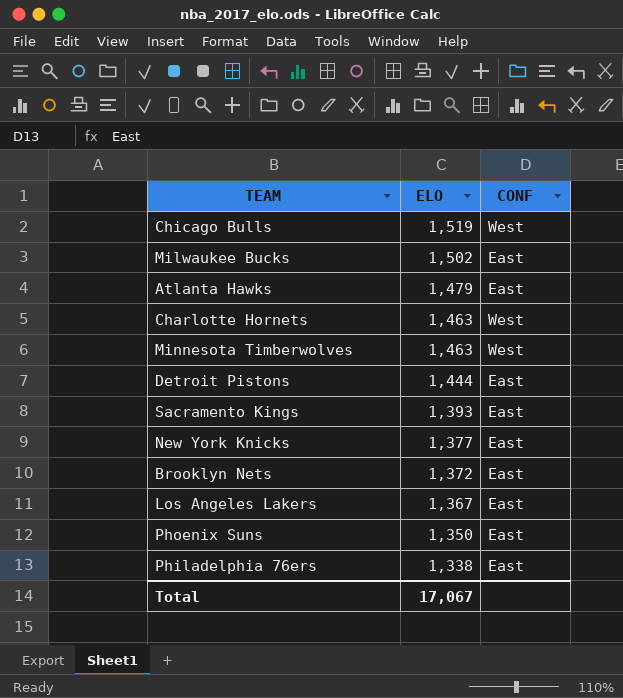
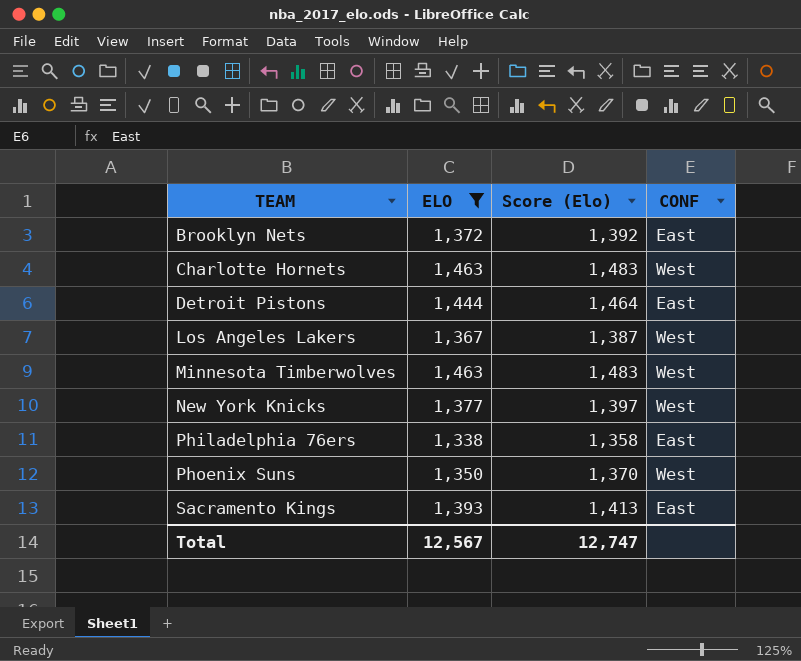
filter: none -> ELO <= 1,463
row order: ELO descending -> TEAM ascending
column Score (Elo) | formula: none -> [ELO] + 20
Los Angeles Lakers | CONF: East -> West
New York Knicks | CONF: East -> West
Phoenix Suns | CONF: East -> West
Total | ELO: 17,067 -> 12,567

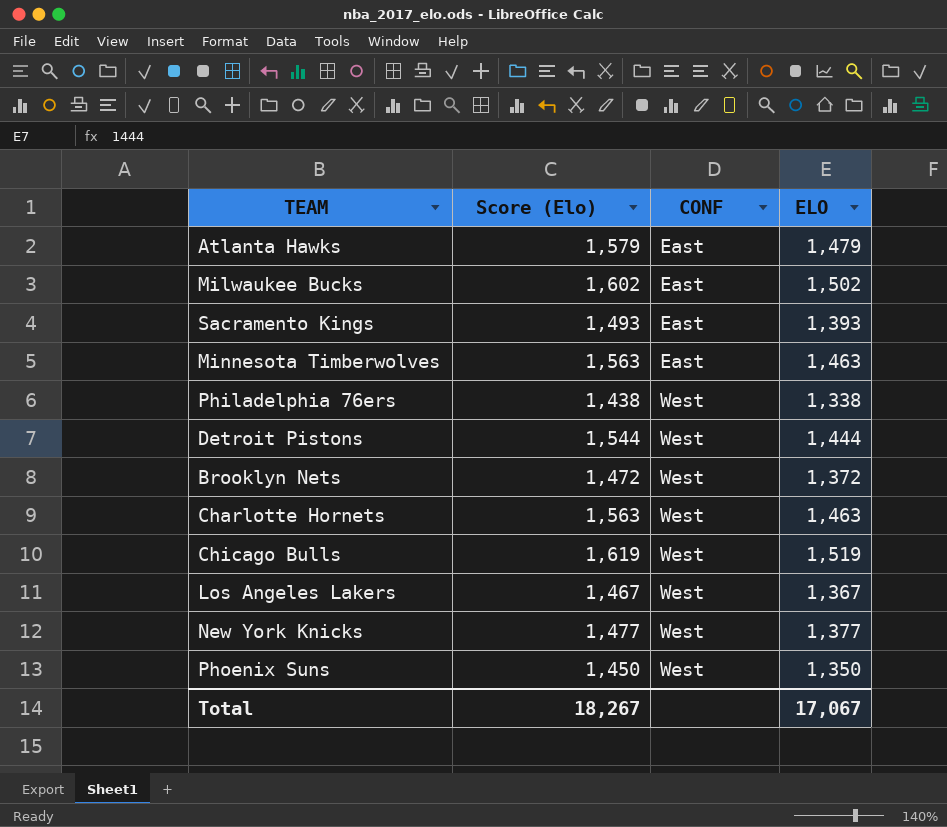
filter: ELO <= 1,463 -> none
row order: TEAM ascending -> CONF ascending
column Score (Elo) | formula: [ELO] + 20 -> [ELO] + 100
column ELO | position: 2 -> 4
Minnesota Timberwolves | CONF: West -> East
Philadelphia 76ers | CONF: East -> West
Detroit Pistons | CONF: East -> West
Brooklyn Nets | CONF: East -> West
Total | Score (Elo): 12,747 -> 18,267
Total | ELO: 12,567 -> 17,067

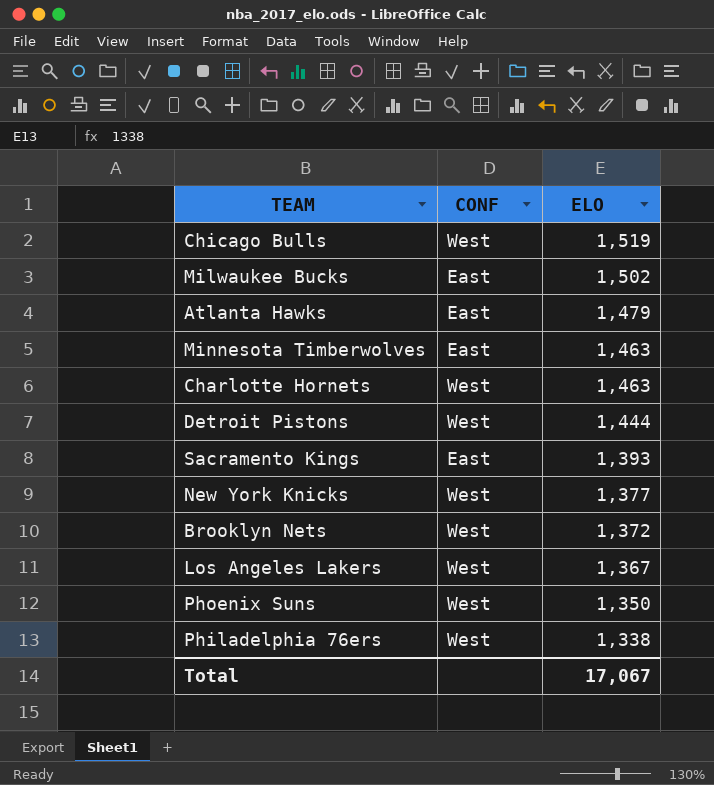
row order: CONF ascending -> ELO descending
column Score (Elo) | formula: [ELO] + 100 -> none

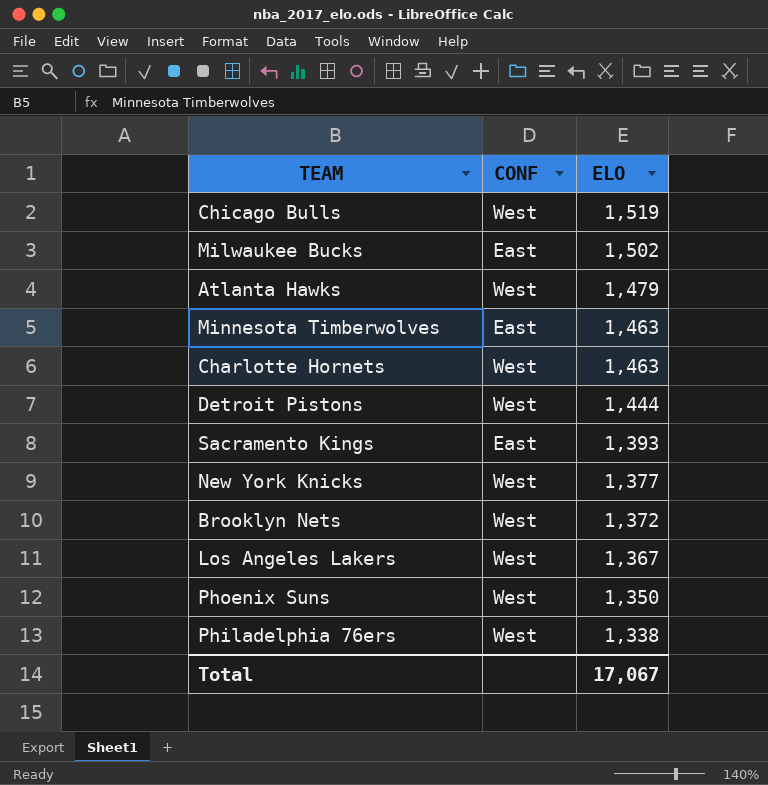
Atlanta Hawks | CONF: East -> West

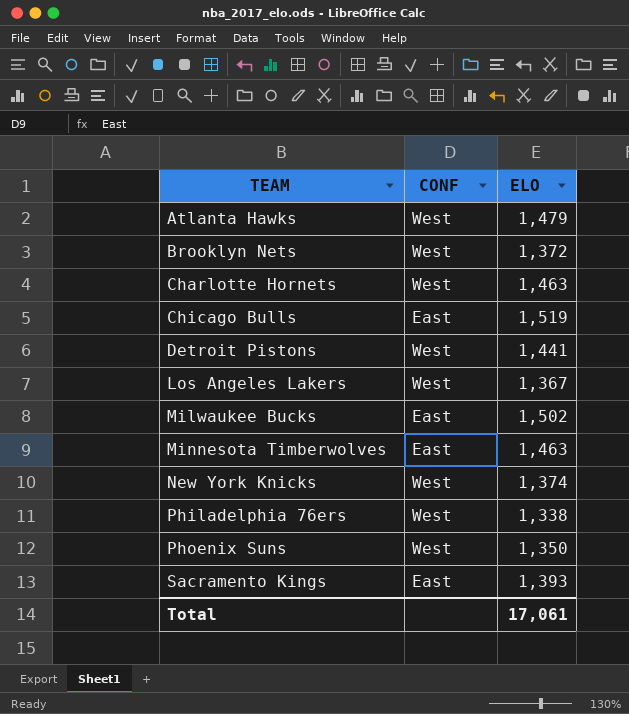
row order: ELO descending -> TEAM ascending
Chicago Bulls | CONF: West -> East
Detroit Pistons | ELO: 1,444 -> 1,441
New York Knicks | ELO: 1,377 -> 1,374
Total | ELO: 17,067 -> 17,061

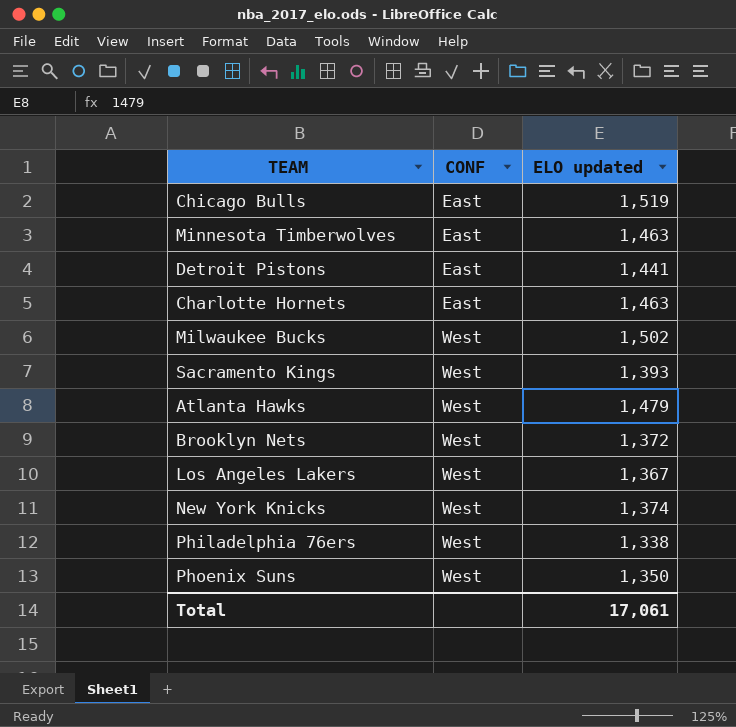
row order: TEAM ascending -> CONF ascending
column name: ELO -> ELO updated
Detroit Pistons | CONF: West -> East
Charlotte Hornets | CONF: West -> East
Milwaukee Bucks | CONF: East -> West
Sacramento Kings | CONF: East -> West

